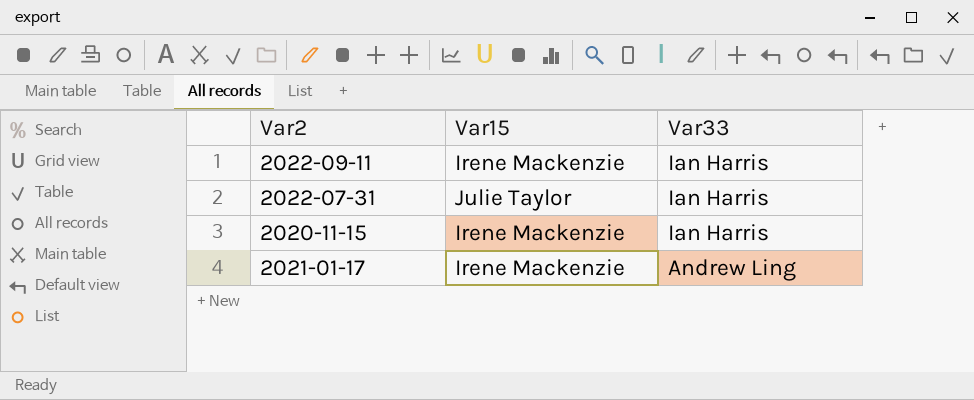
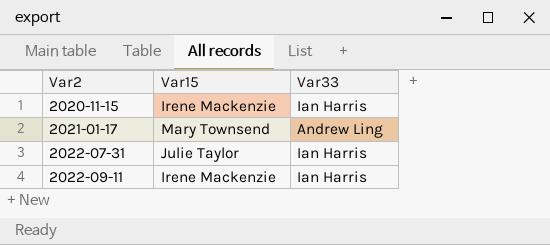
row order: Var33 descending -> Var2 ascending
2021-01-17 | Var15: Irene Mackenzie -> Mary Townsend

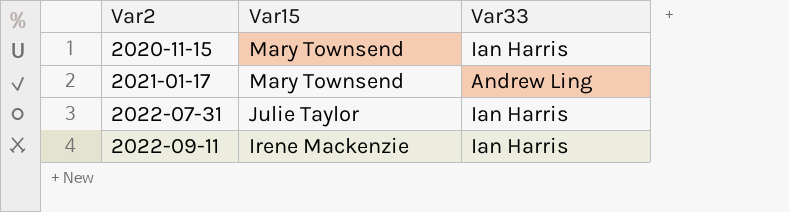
2020-11-15 | Var15: Irene Mackenzie -> Mary Townsend

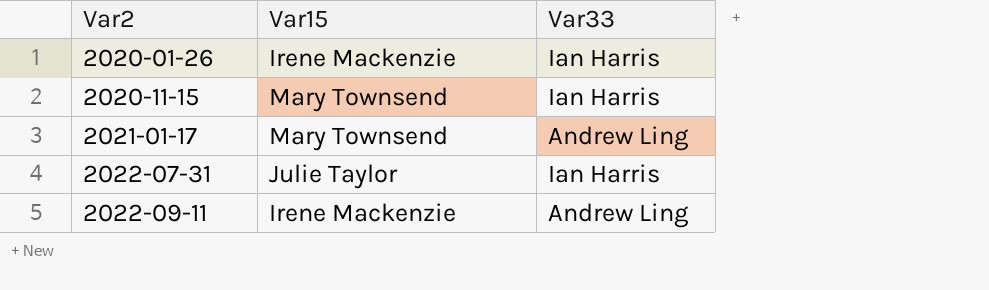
row 2020-01-26: none -> Irene Mackenzie | Ian Harris
2022-09-11 | Var33: Ian Harris -> Andrew Ling

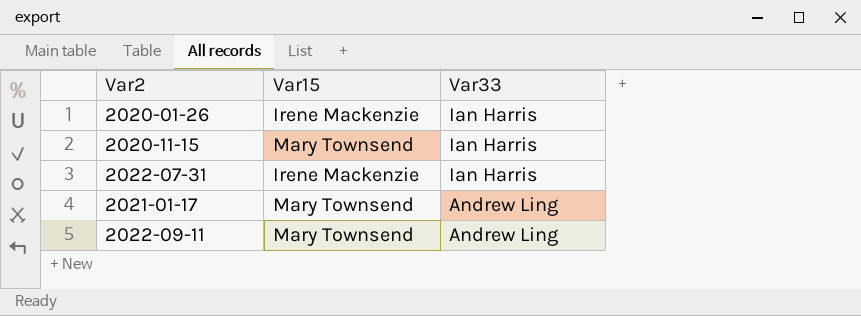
row order: Var2 ascending -> Var33 descending
2022-07-31 | Var15: Julie Taylor -> Irene Mackenzie
2022-09-11 | Var15: Irene Mackenzie -> Mary Townsend

